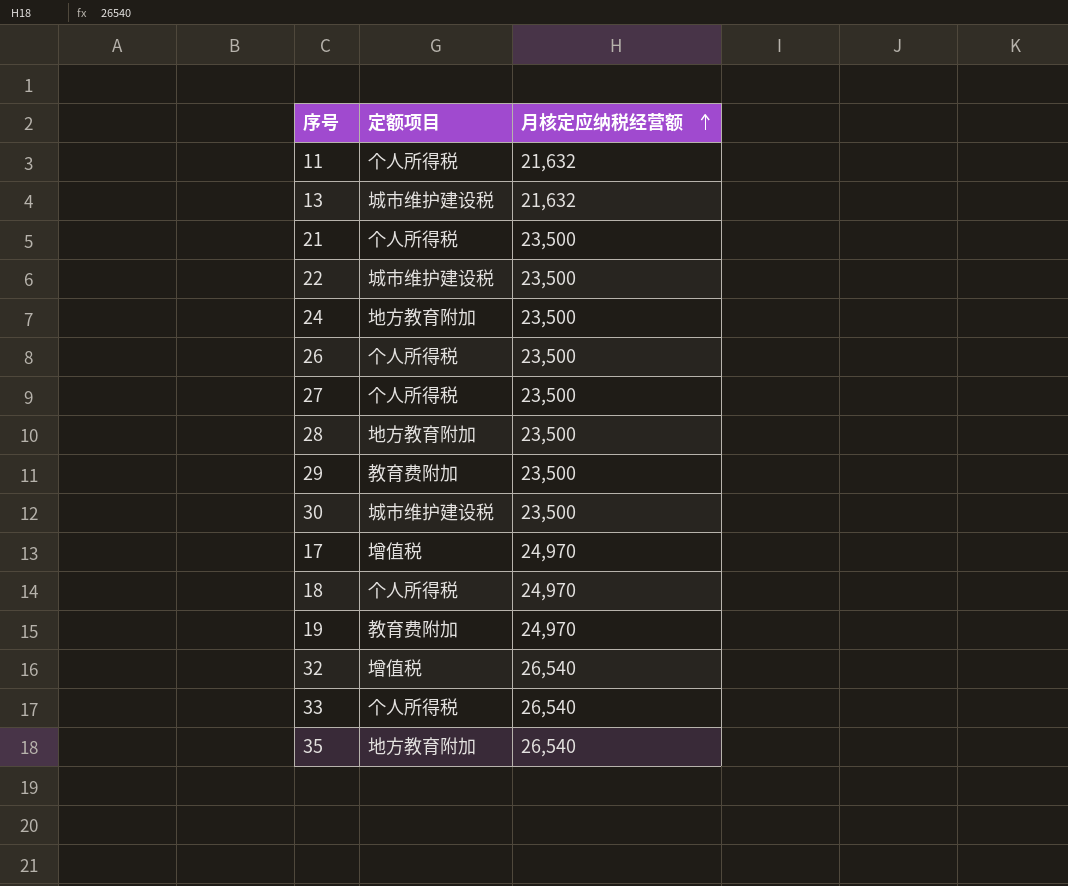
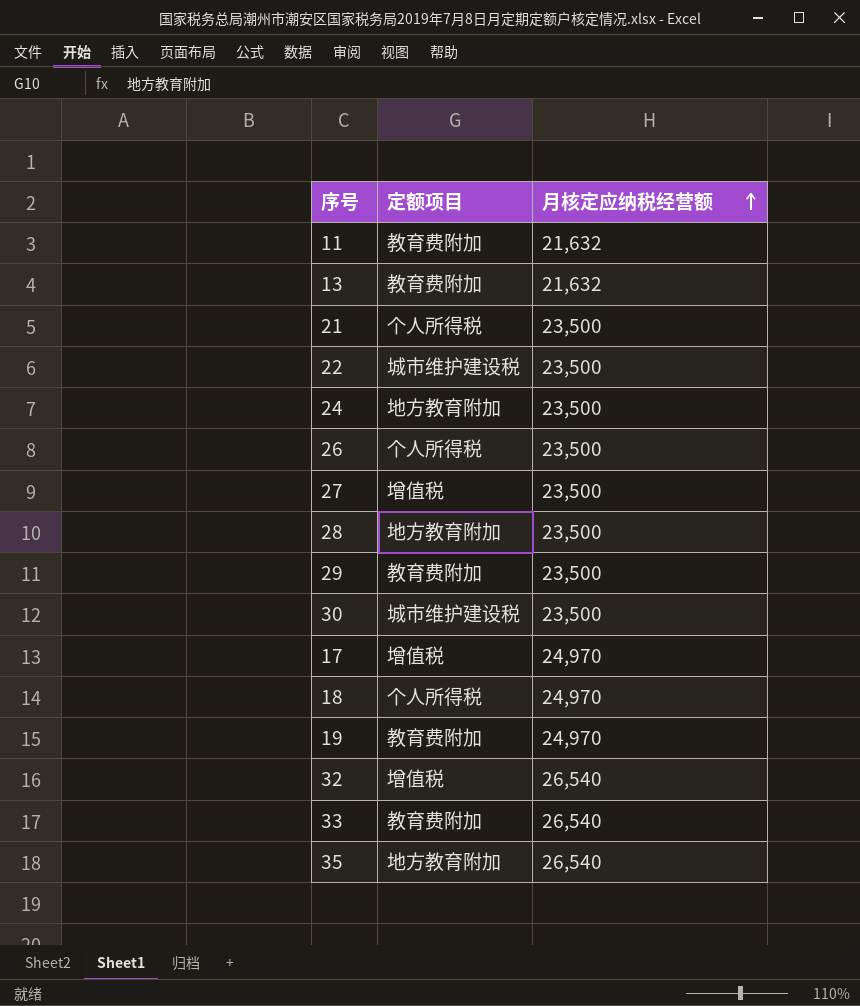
11 | 定额项目: 个人所得税 -> 教育费附加
13 | 定额项目: 城市维护建设税 -> 教育费附加
27 | 定额项目: 个人所得税 -> 增值税
33 | 定额项目: 个人所得税 -> 教育费附加

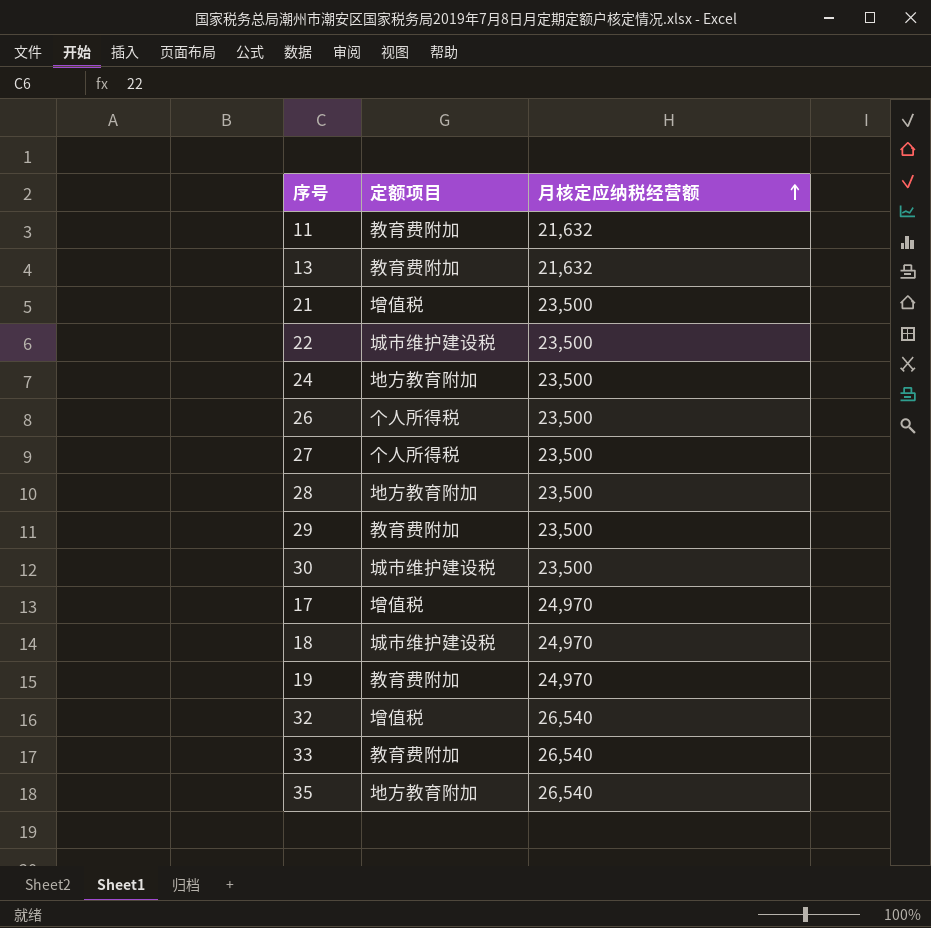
21 | 定额项目: 个人所得税 -> 增值税
27 | 定额项目: 增值税 -> 个人所得税
18 | 定额项目: 个人所得税 -> 城市维护建设税

